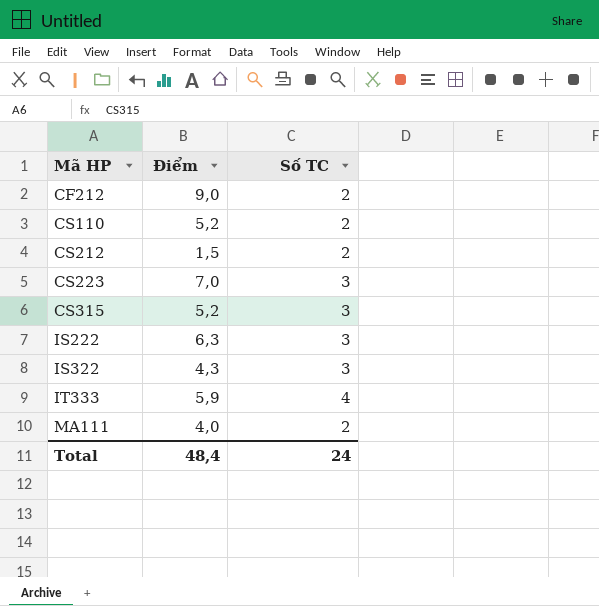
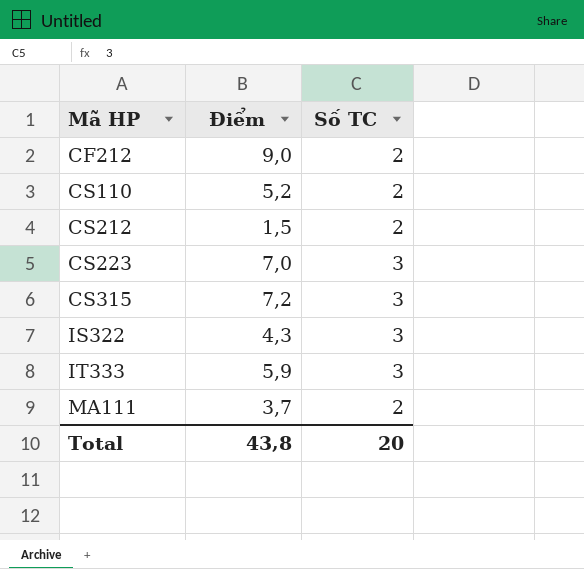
row IS222: 6,3 | 3 -> none
CS315 | Điểm: 5,2 -> 7,2
IT333 | Số TC: 4 -> 3
MA111 | Điểm: 4,0 -> 3,7
Total | Điểm: 48,4 -> 43,8
Total | Số TC: 24 -> 20

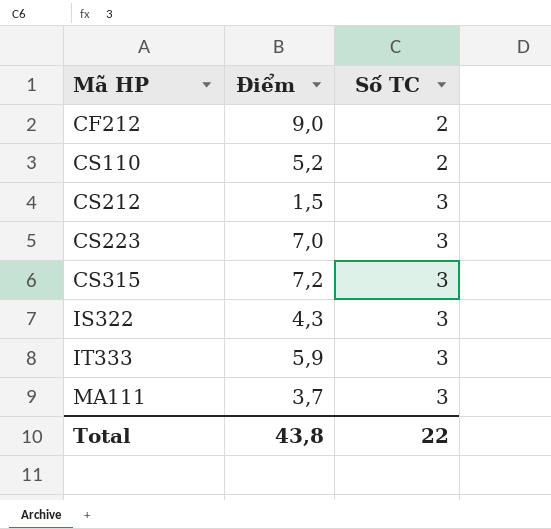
CS212 | Số TC: 2 -> 3
MA111 | Số TC: 2 -> 3
Total | Số TC: 20 -> 22

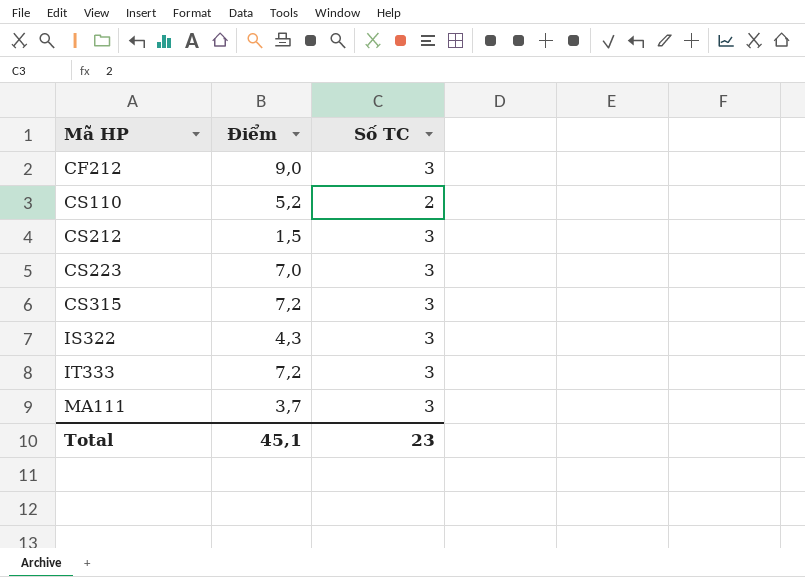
CF212 | Số TC: 2 -> 3
IT333 | Điểm: 5,9 -> 7,2
Total | Điểm: 43,8 -> 45,1
Total | Số TC: 22 -> 23

